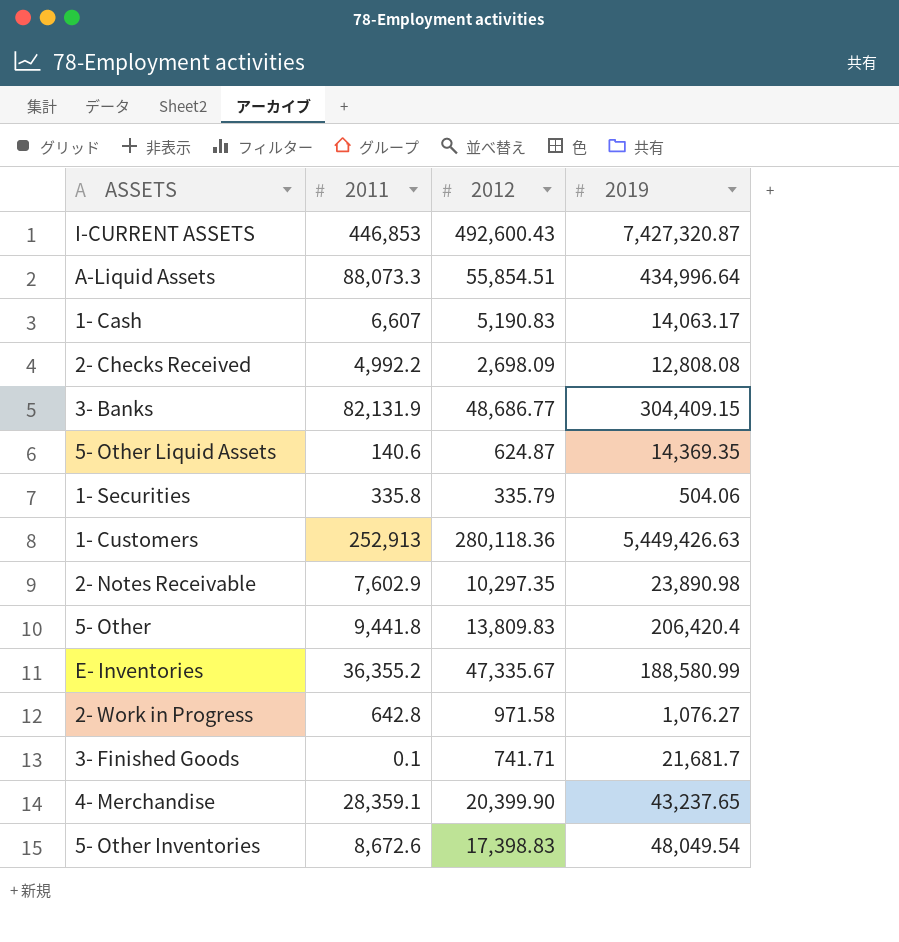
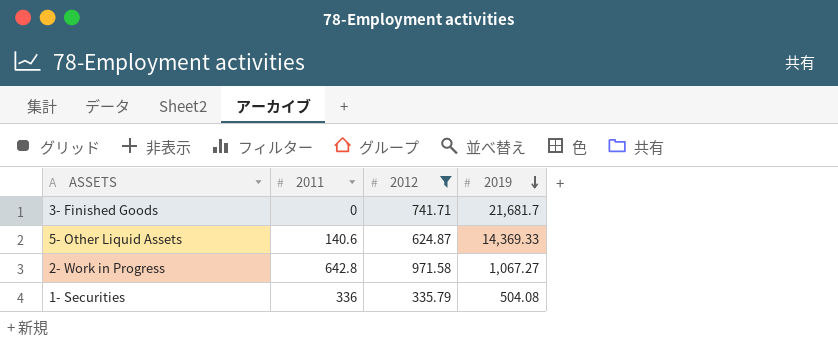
filter: none -> 2012 <= 971.58
row order: none -> 2019 descending
3- Finished Goods | 2011: 0.1 -> 0
5- Other Liquid Assets | 2019: 14,369.35 -> 14,369.33
2- Work in Progress | 2019: 1,076.27 -> 1,067.27
1- Securities | 2011: 335.8 -> 336
1- Securities | 2019: 504.06 -> 504.08

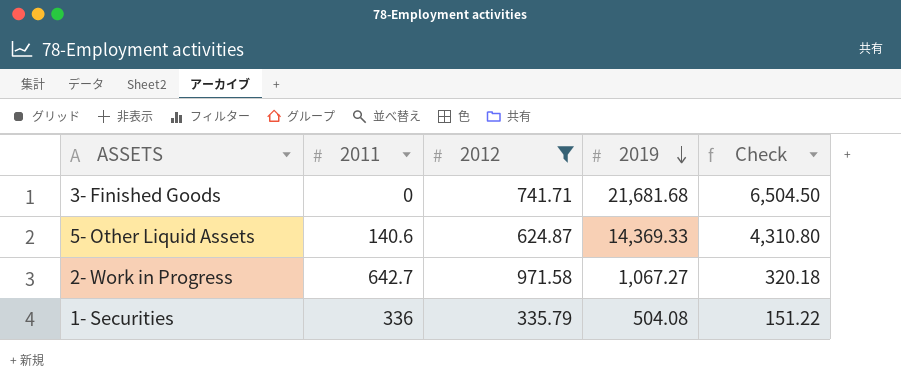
column Check | formula: none -> [2019] * 0.3
3- Finished Goods | 2019: 21,681.7 -> 21,681.68
2- Work in Progress | 2011: 642.8 -> 642.7

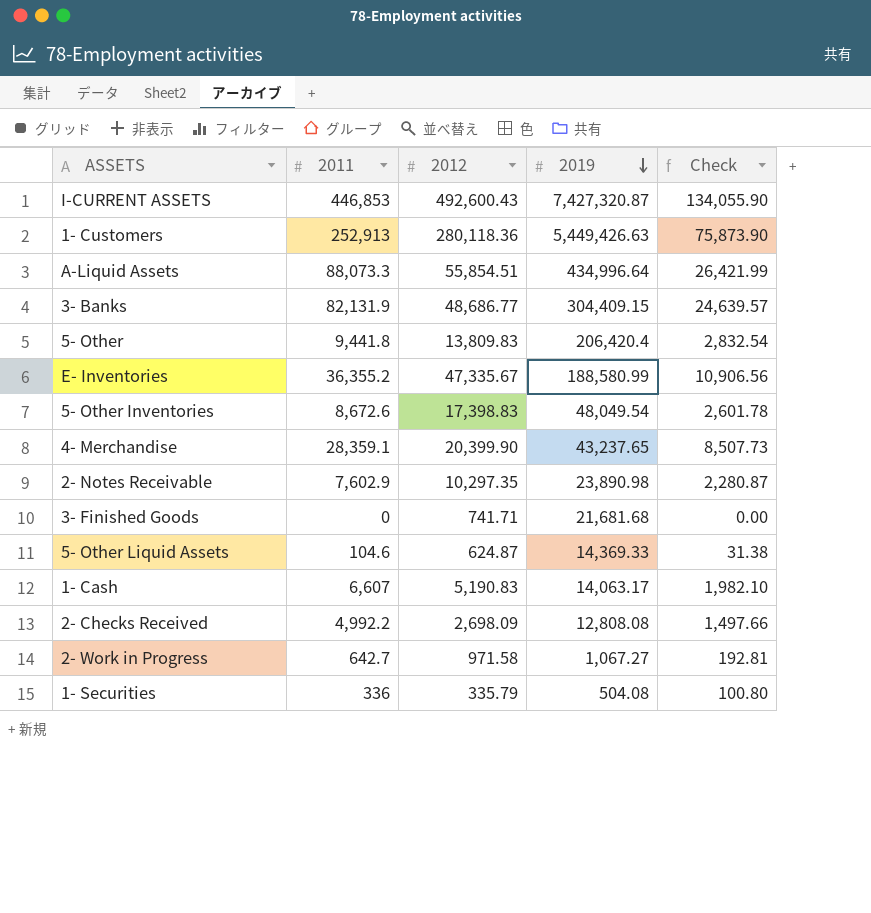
filter: 2012 <= 971.58 -> none
column Check | formula: [2019] * 0.3 -> [2011] * 0.3
5- Other Liquid Assets | 2011: 140.6 -> 104.6

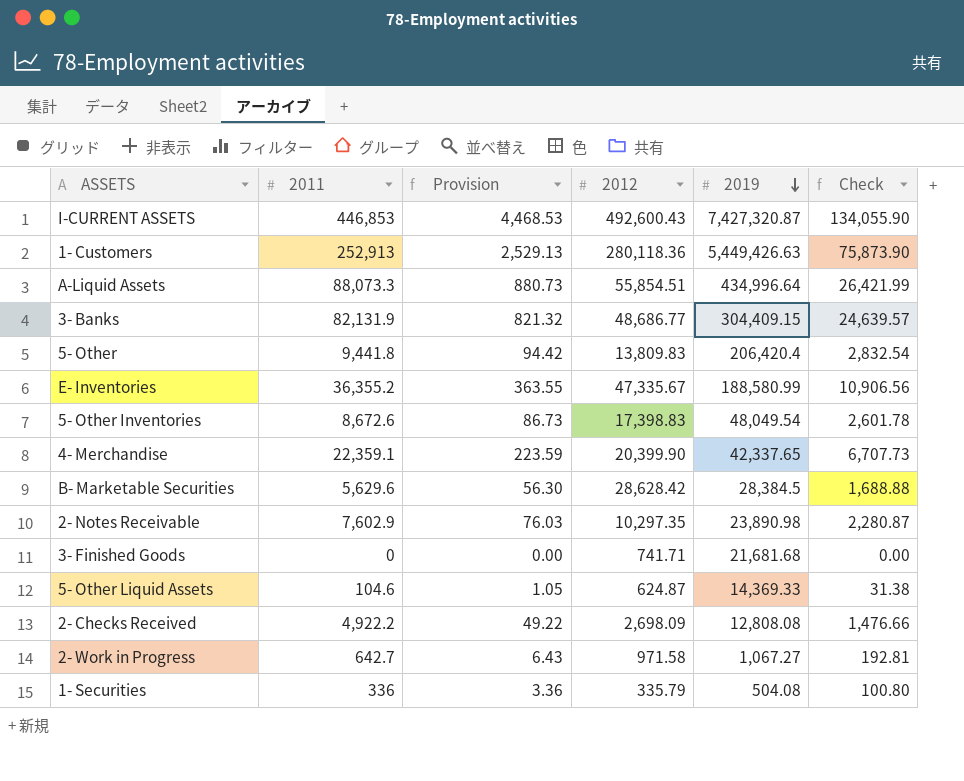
column Provision | formula: none -> [2011] * 0.01
row 1- Cash: 6,607 | 5,190.83 | 14,063.17 | 1,982.10 -> none
4- Merchandise | 2011: 28,359.1 -> 22,359.1
4- Merchandise | 2019: 43,237.65 -> 42,337.65
4- Merchandise | Check: 8,507.73 -> 6,707.73
row B- Marketable Securities: none -> 5,629.6 | 56.30 | 28,628.42 | 28,384.5 | 1,688.88
2- Checks Received | 2011: 4,992.2 -> 4,922.2
2- Checks Received | Check: 1,497.66 -> 1,476.66

